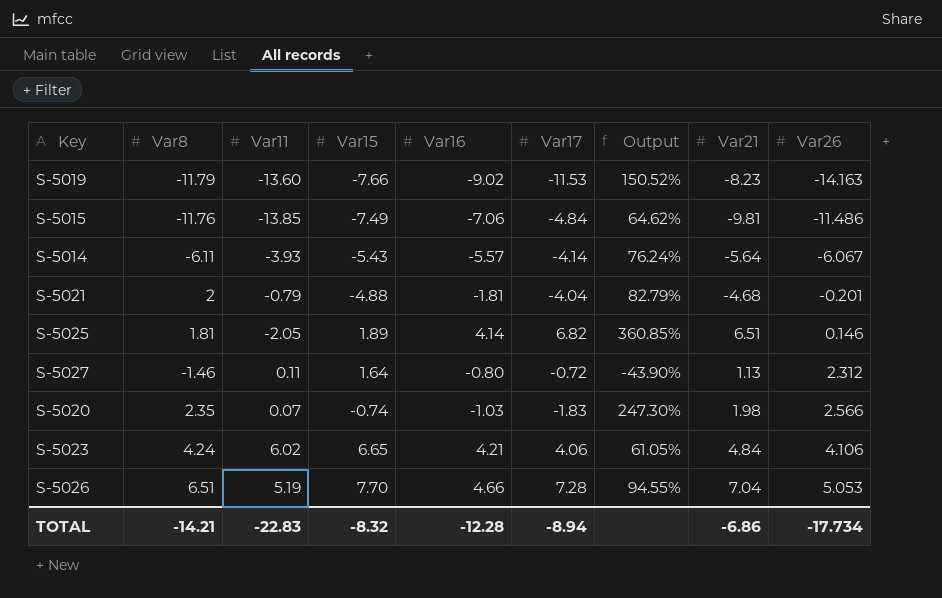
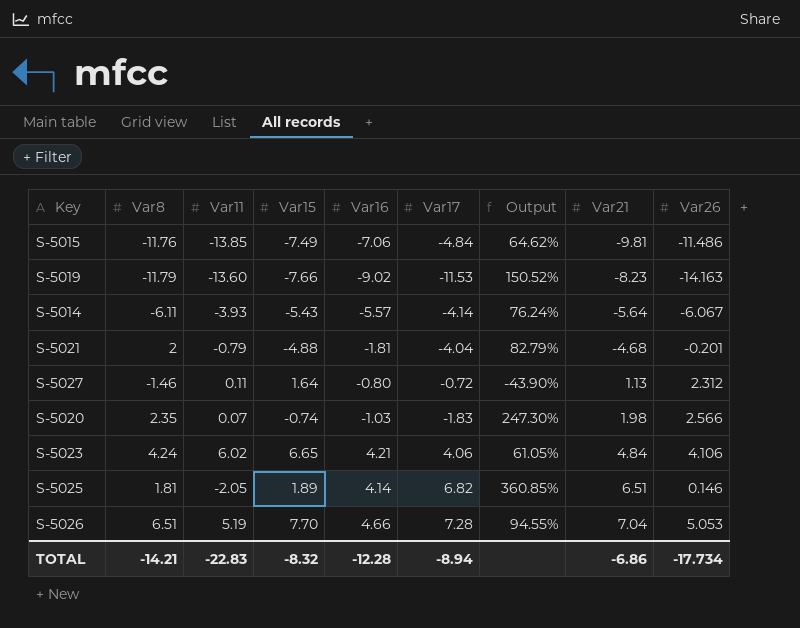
row order: Var26 ascending -> Var21 ascending

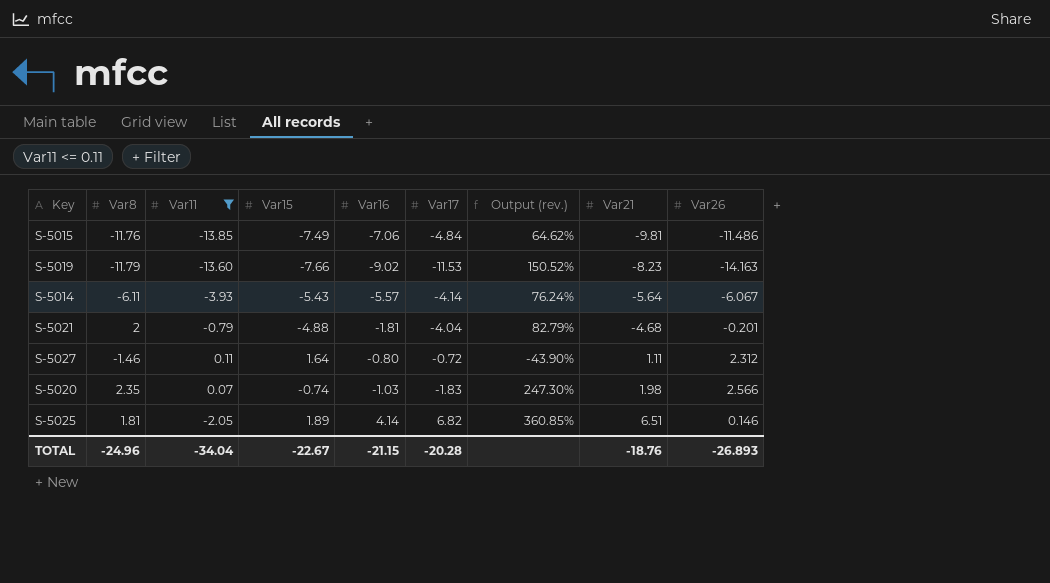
filter: none -> Var11 <= 0.11
column name: Output -> Output (rev.)
S-5027 | Var21: 1.13 -> 1.11
TOTAL | Var8: -14.21 -> -24.96
TOTAL | Var11: -22.83 -> -34.04
TOTAL | Var15: -8.32 -> -22.67
TOTAL | Var16: -12.28 -> -21.15
TOTAL | Var17: -8.94 -> -20.28
TOTAL | Var21: -6.86 -> -18.76
TOTAL | Var26: -17.734 -> -26.893

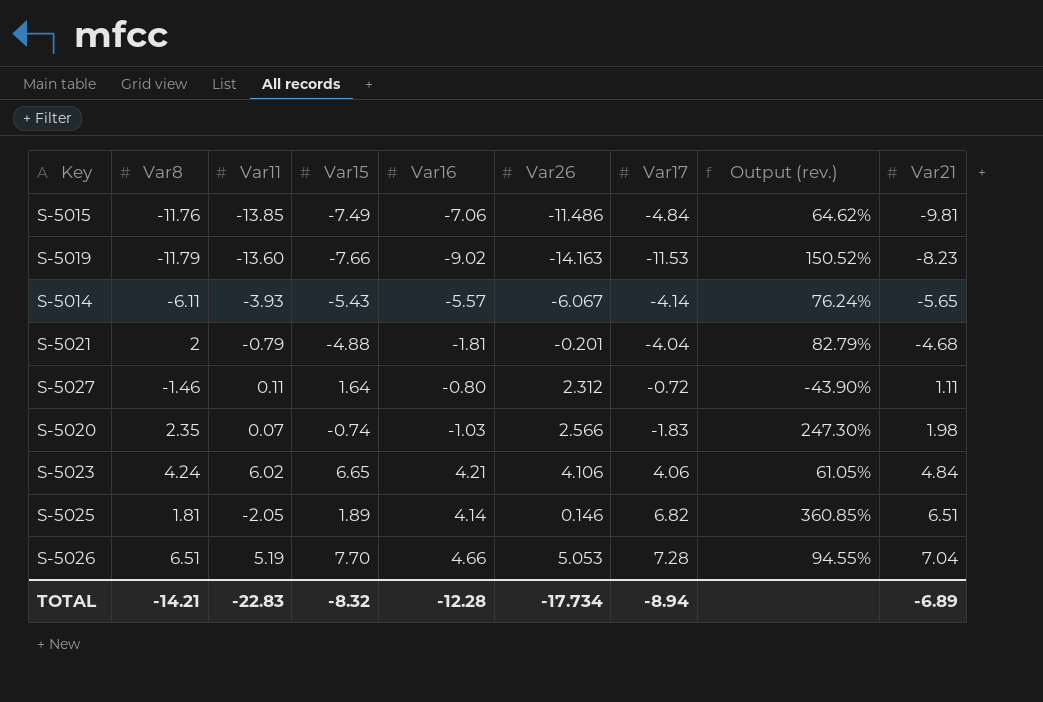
filter: Var11 <= 0.11 -> none
column Var26 | position: 9 -> 6
S-5014 | Var21: -5.64 -> -5.65
TOTAL | Var8: -24.96 -> -14.21
TOTAL | Var11: -34.04 -> -22.83
TOTAL | Var15: -22.67 -> -8.32
TOTAL | Var16: -21.15 -> -12.28
TOTAL | Var26: -26.893 -> -17.734
TOTAL | Var17: -20.28 -> -8.94
TOTAL | Var21: -18.76 -> -6.89

